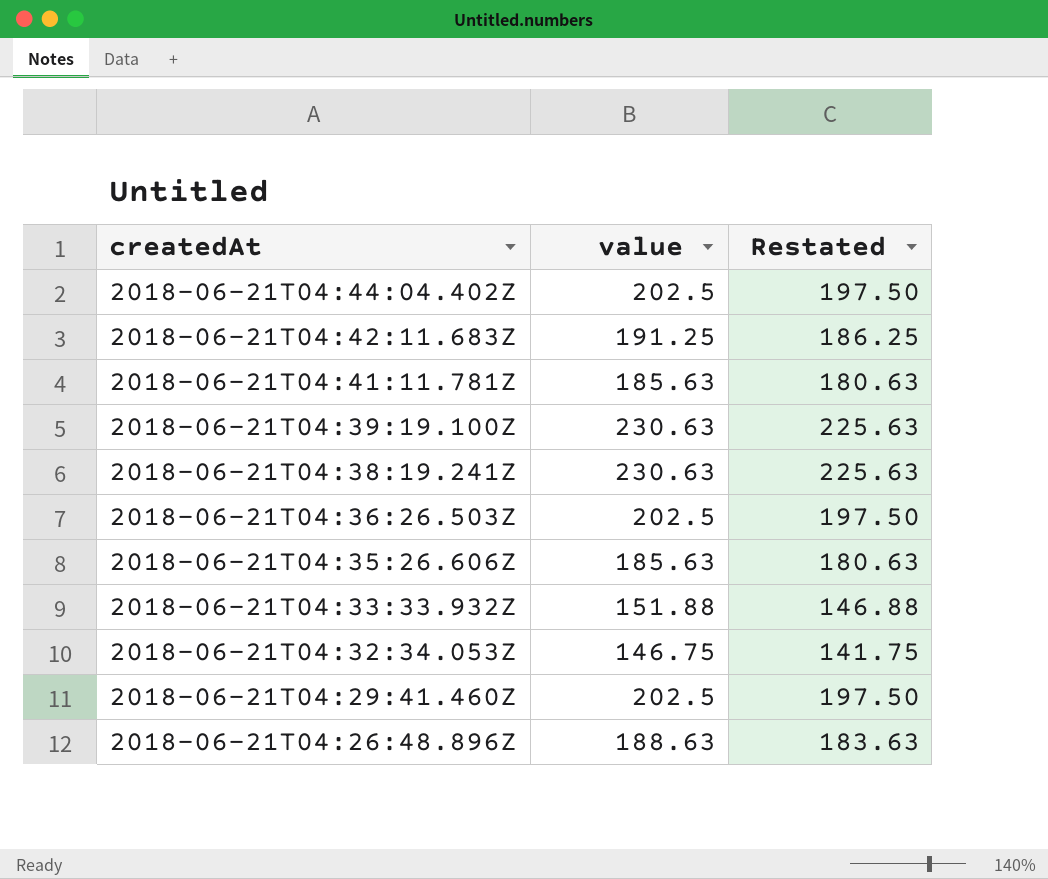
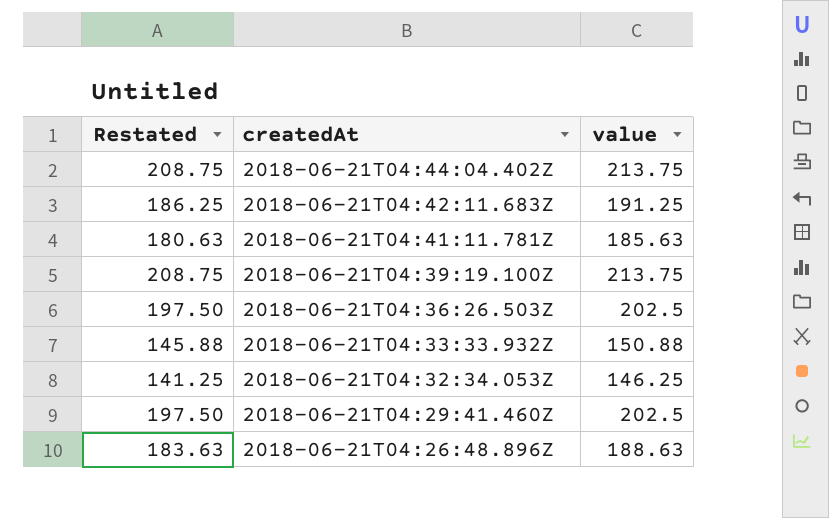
column Restated | position: 3 -> 1
row 2018-06-21T04:38:19.241Z: 230.63 | 225.63 -> none
row 2018-06-21T04:35:26.606Z: 185.63 | 180.63 -> none
2018-06-21T04:44:04.402Z | Restated: 197.50 -> 208.75
2018-06-21T04:44:04.402Z | value: 202.5 -> 213.75
2018-06-21T04:39:19.100Z | Restated: 225.63 -> 208.75
2018-06-21T04:39:19.100Z | value: 230.63 -> 213.75
2018-06-21T04:33:33.932Z | Restated: 146.88 -> 145.88
2018-06-21T04:33:33.932Z | value: 151.88 -> 150.88
2018-06-21T04:32:34.053Z | Restated: 141.75 -> 141.25
2018-06-21T04:32:34.053Z | value: 146.75 -> 146.25

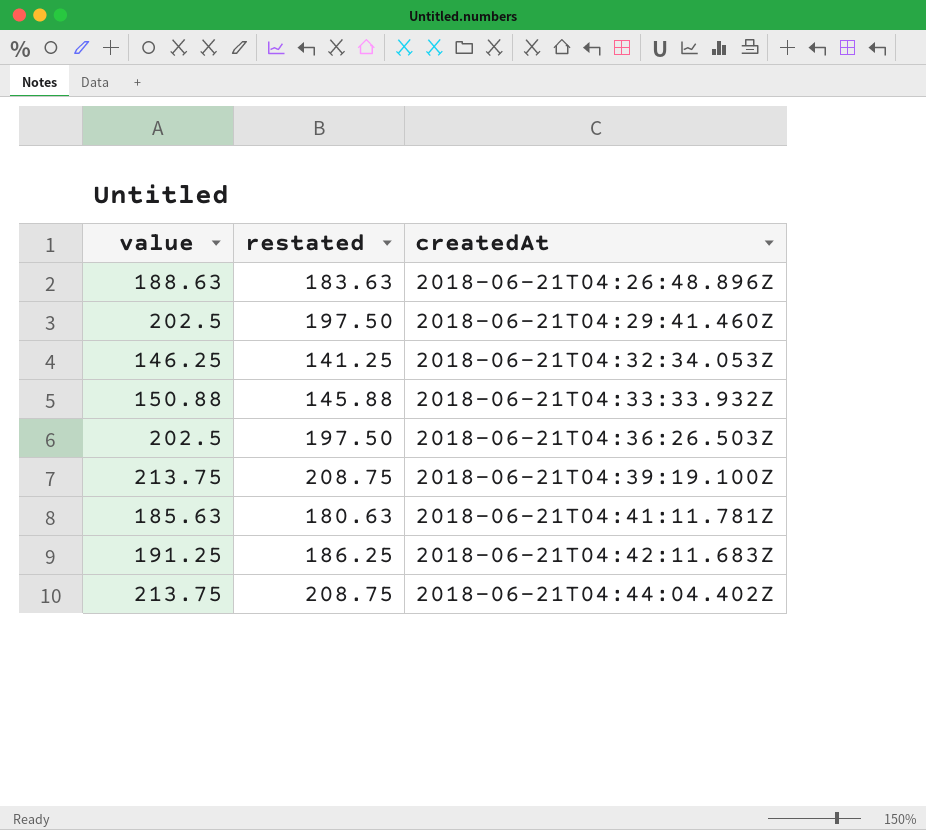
row order: createdAt descending -> createdAt ascending
column value | position: 3 -> 1
column name: Restated -> restated

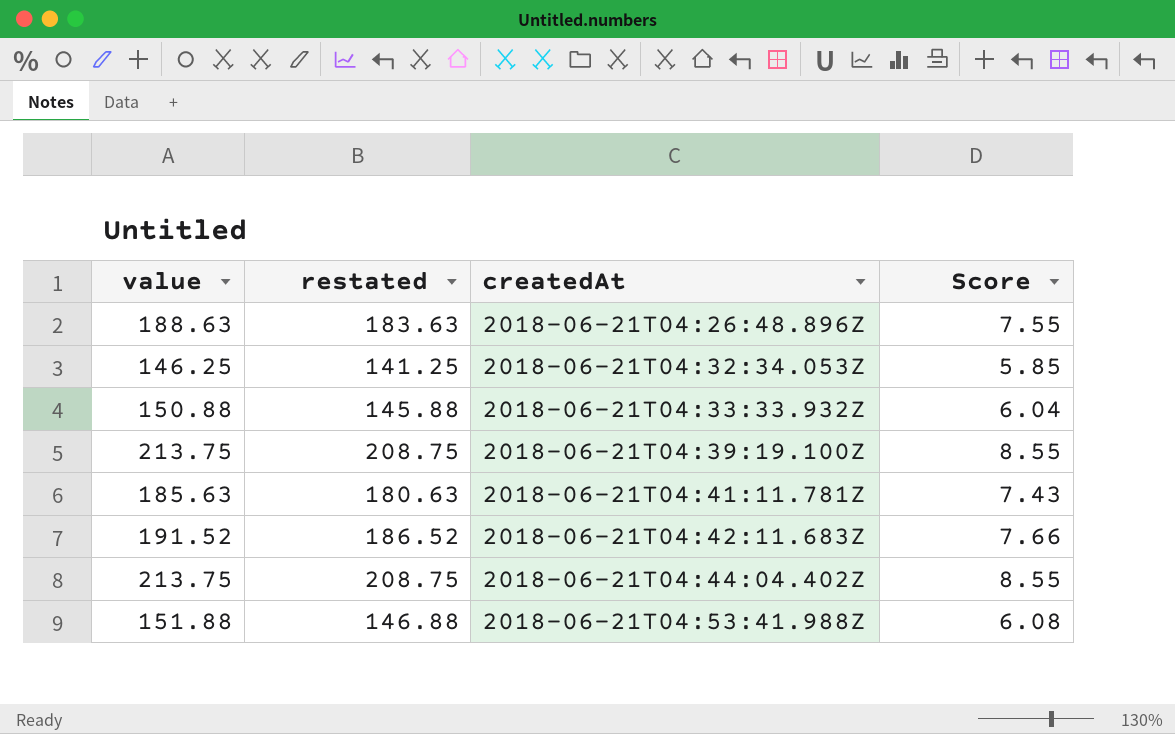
column Score | formula: none -> [value] * 0.04
row 2018-06-21T04:29:41.460Z: 202.5 | 197.50 -> none
row 2018-06-21T04:36:26.503Z: 202.5 | 197.50 -> none
2018-06-21T04:42:11.683Z | value: 191.25 -> 191.52
2018-06-21T04:42:11.683Z | restated: 186.25 -> 186.52
row 2018-06-21T04:53:41.988Z: none -> 151.88 | 146.88 | 6.08

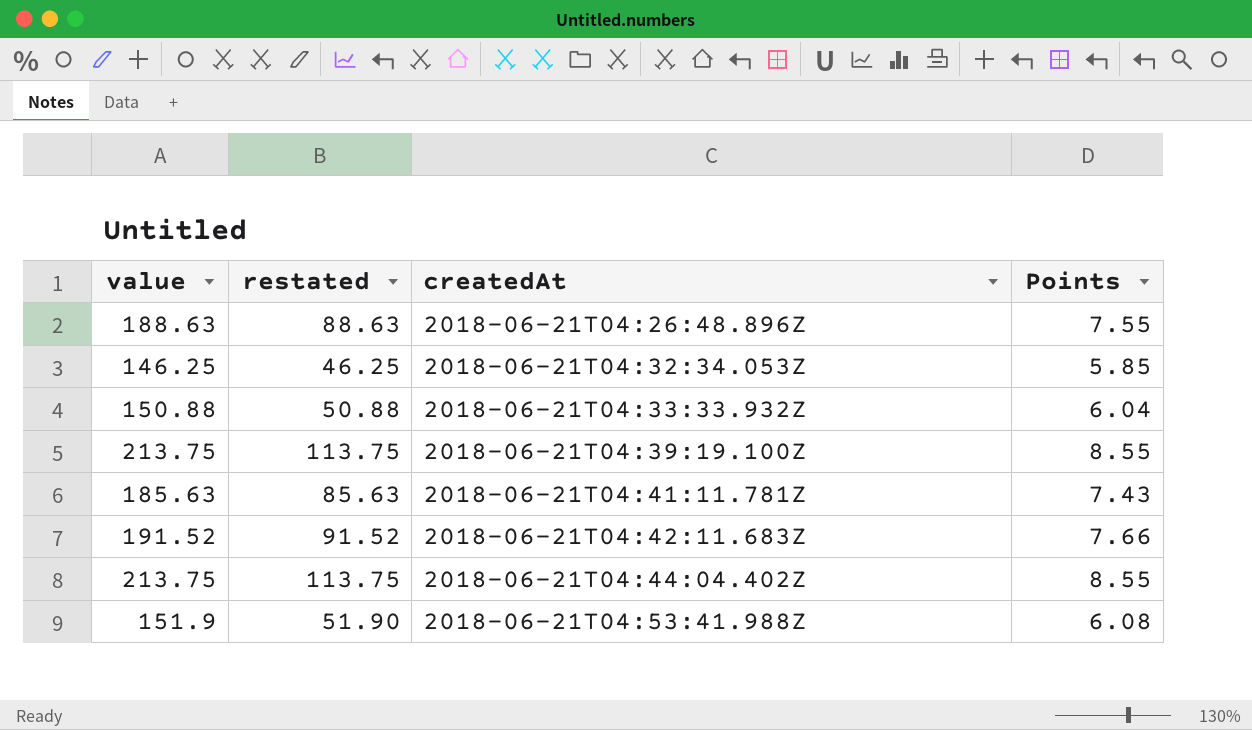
column restated | formula: [value] - 5 -> [value] - 100
column name: Score -> Points
2018-06-21T04:53:41.988Z | value: 151.88 -> 151.9

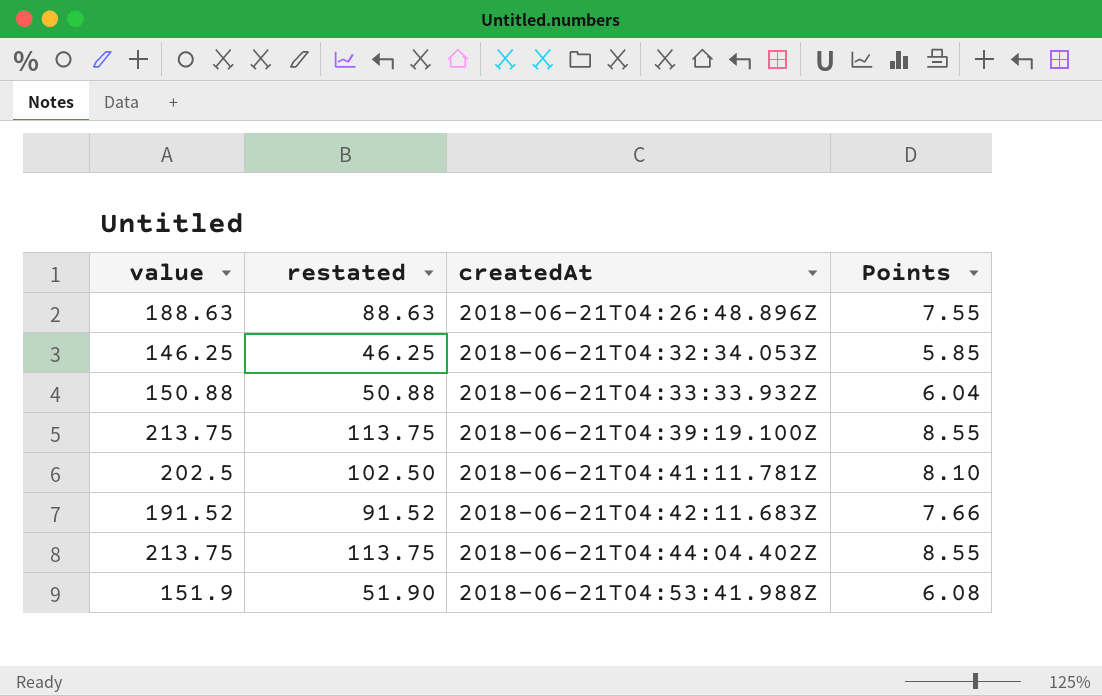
2018-06-21T04:41:11.781Z | value: 185.63 -> 202.5
2018-06-21T04:41:11.781Z | restated: 85.63 -> 102.50
2018-06-21T04:41:11.781Z | Points: 7.43 -> 8.10

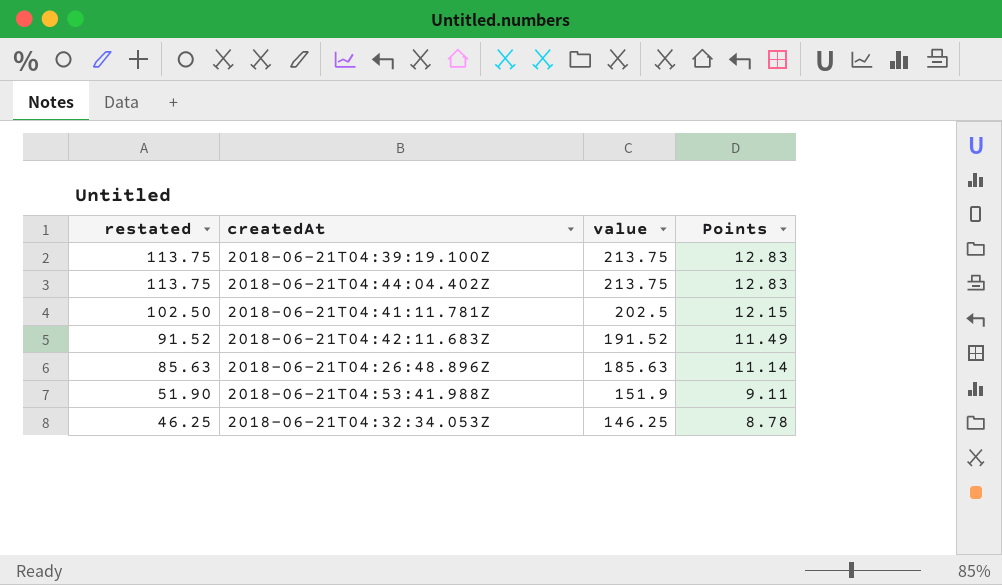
row order: createdAt ascending -> restated descending
column value | position: 1 -> 3
column Points | formula: [value] * 0.04 -> [value] * 0.06
row 2018-06-21T04:33:33.932Z: 150.88 | 50.88 | 6.04 -> none
2018-06-21T04:26:48.896Z | restated: 88.63 -> 85.63
2018-06-21T04:26:48.896Z | value: 188.63 -> 185.63

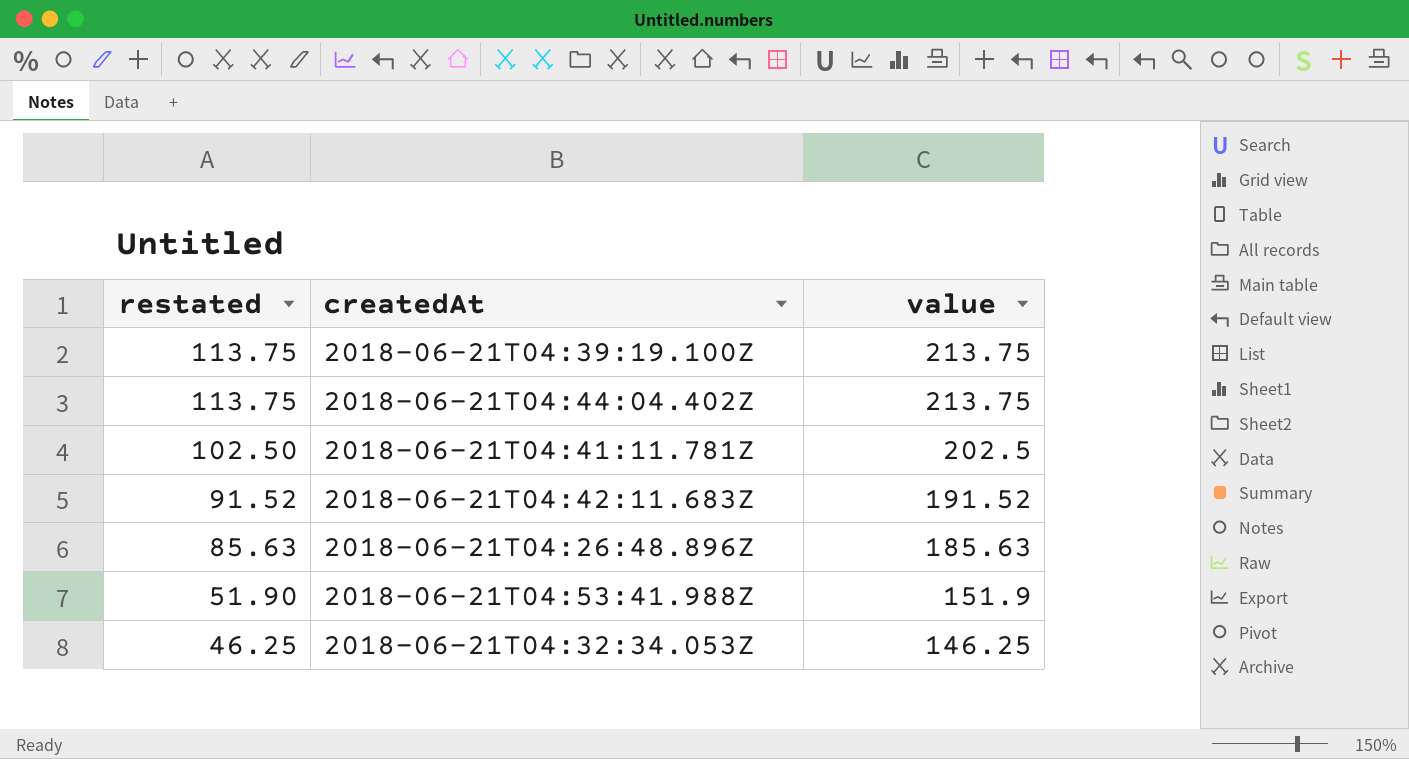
column Points | formula: [value] * 0.06 -> none

